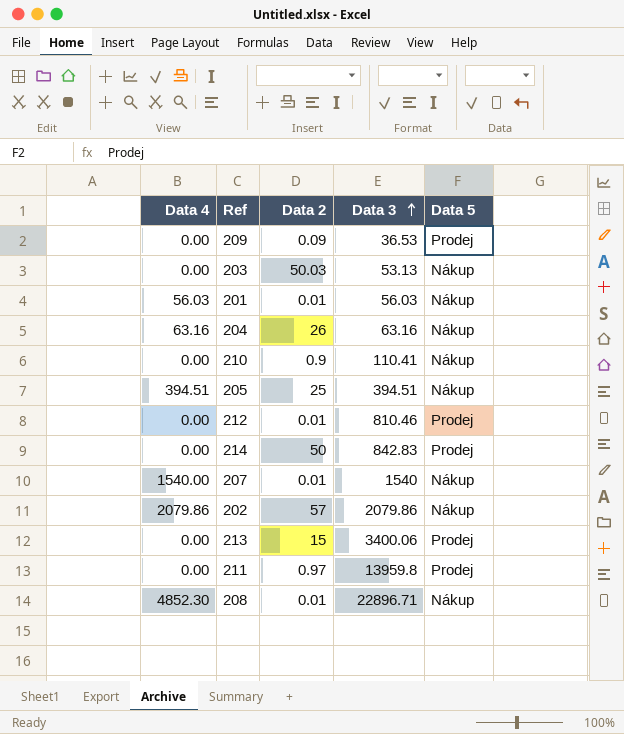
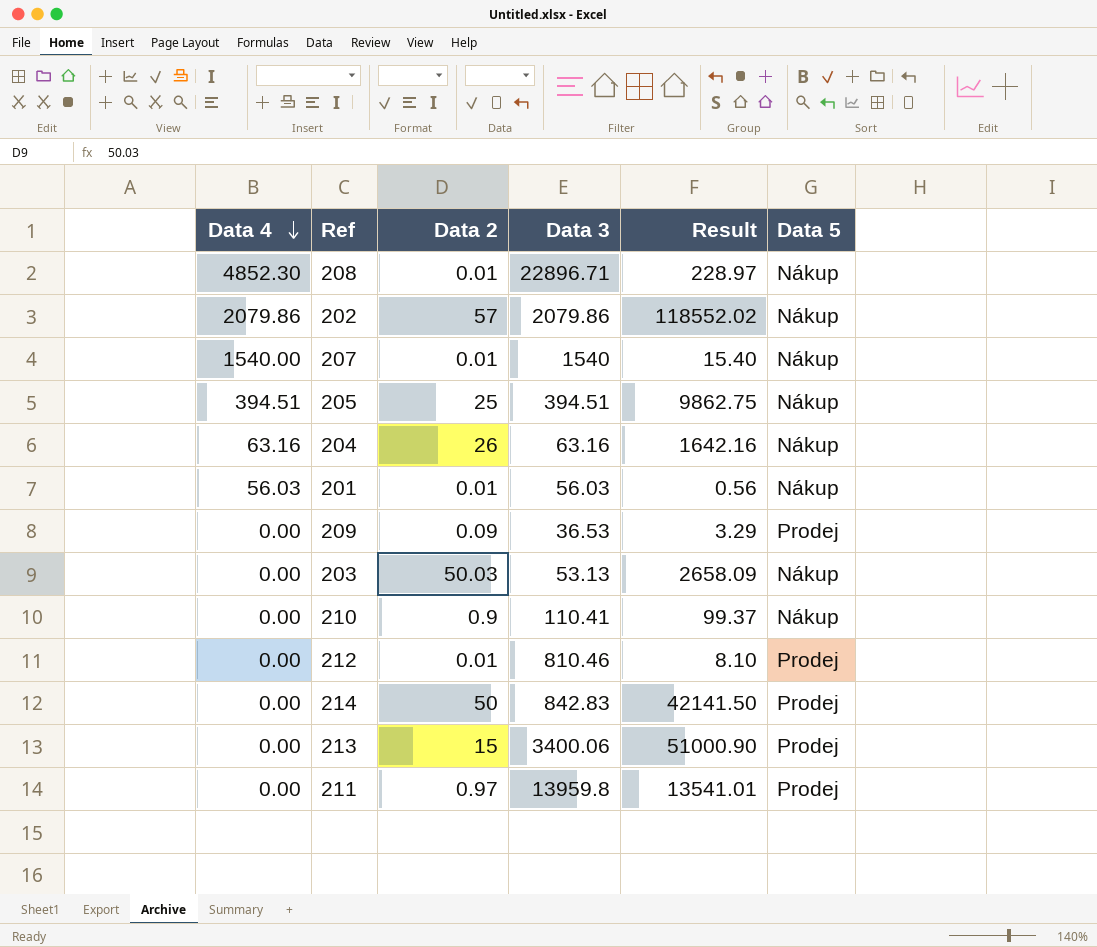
row order: Data 3 ascending -> Data 4 descending
column Result | formula: none -> [Data 2] * [Data 3]

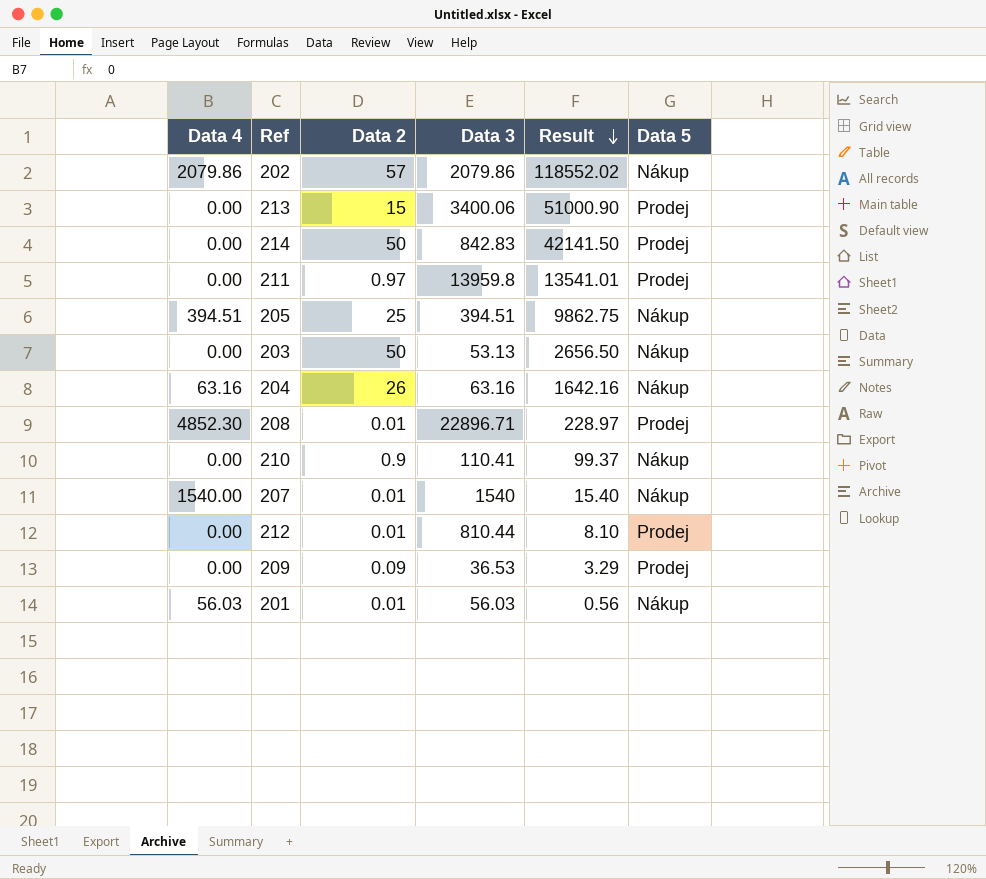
row order: Data 4 descending -> Result descending
203 | Data 2: 50.03 -> 50
203 | Result: 2658.09 -> 2656.50
208 | Data 5: Nákup -> Prodej
212 | Data 3: 810.46 -> 810.44

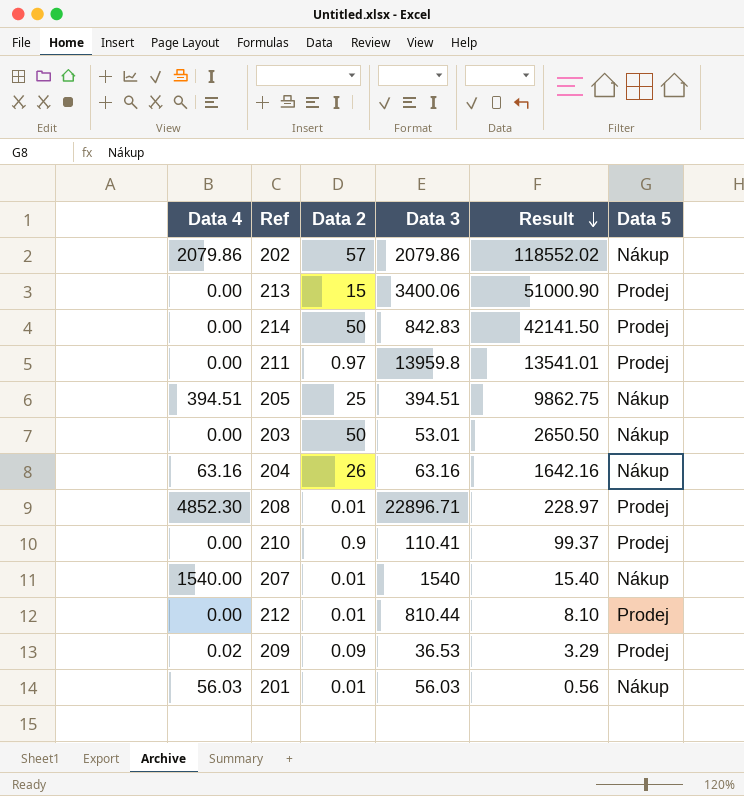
203 | Data 3: 53.13 -> 53.01
203 | Result: 2656.50 -> 2650.50
210 | Data 5: Nákup -> Prodej
209 | Data 4: 0.00 -> 0.02

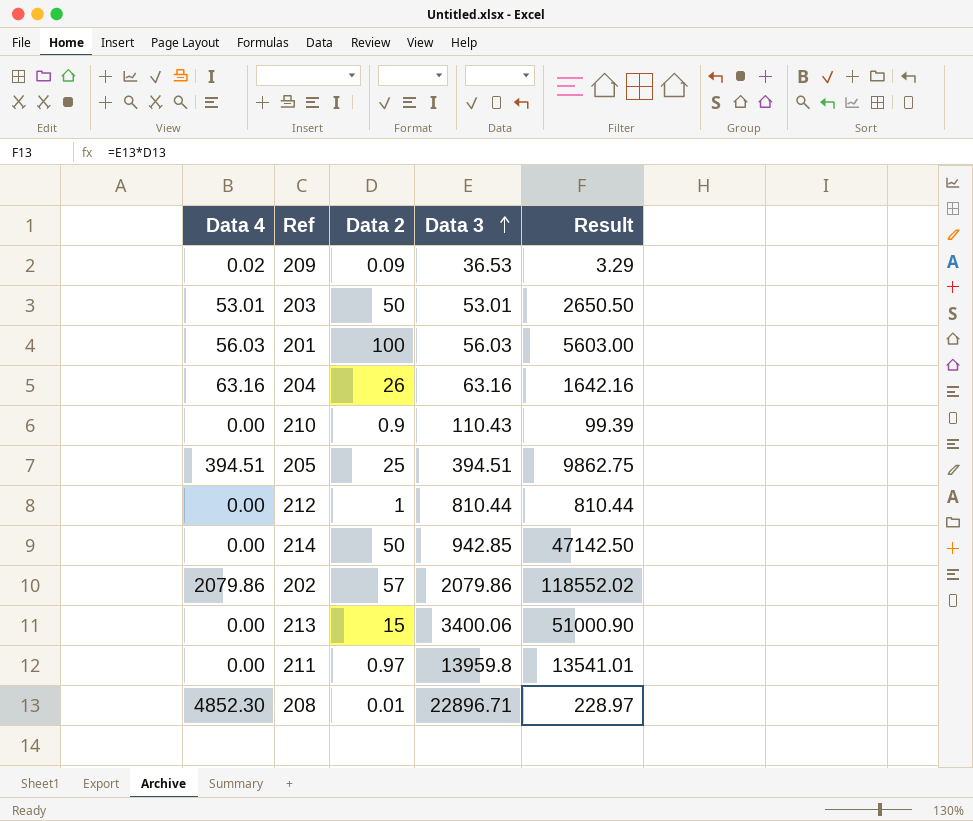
row order: Result descending -> Data 3 ascending
column Data 5 | position: 6 -> none
row 207: 1540.00 | 0.01 | 1540 | 15.40 | Nákup -> none
203 | Data 4: 0.00 -> 53.01
201 | Data 2: 0.01 -> 100
201 | Result: 0.56 -> 5603.00
210 | Data 3: 110.41 -> 110.43
210 | Result: 99.37 -> 99.39
212 | Data 2: 0.01 -> 1
212 | Result: 8.10 -> 810.44
214 | Data 3: 842.83 -> 942.85
214 | Result: 42141.50 -> 47142.50

